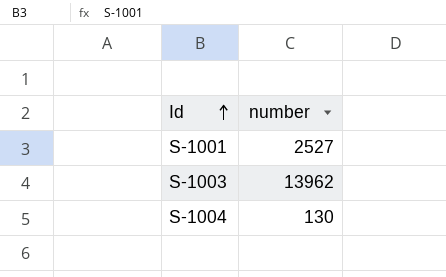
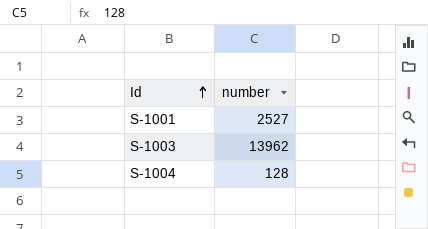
S-1004 | number: 130 -> 128

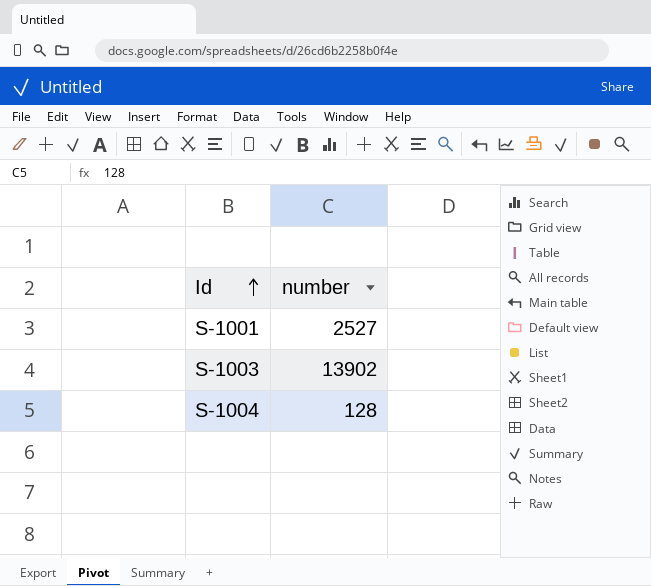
S-1003 | number: 13962 -> 13902

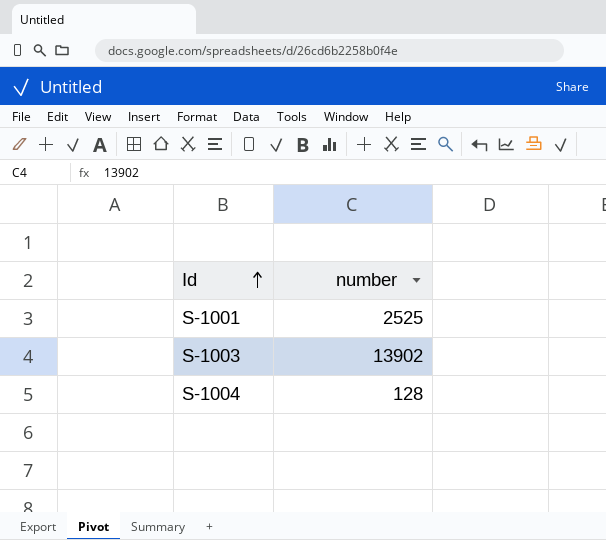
S-1001 | number: 2527 -> 2525

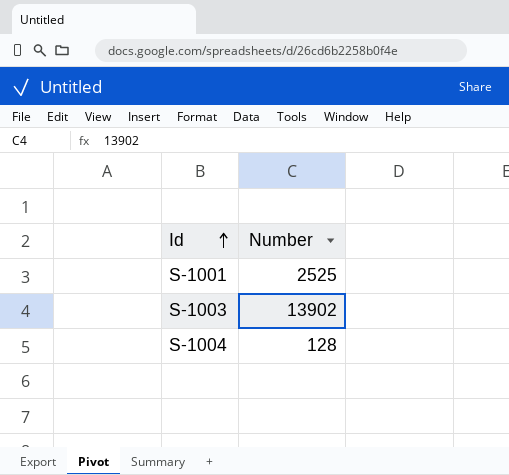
column name: number -> Number

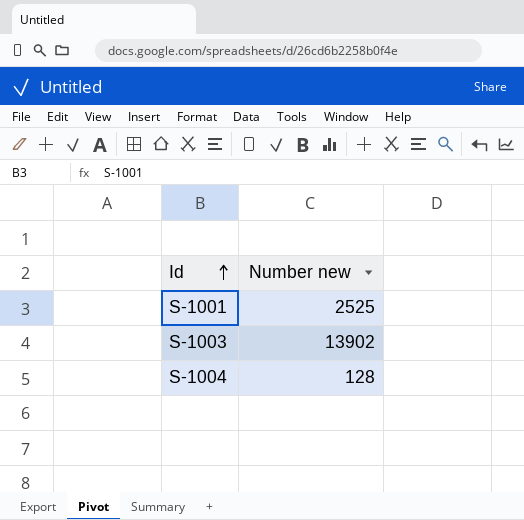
column name: Number -> Number new

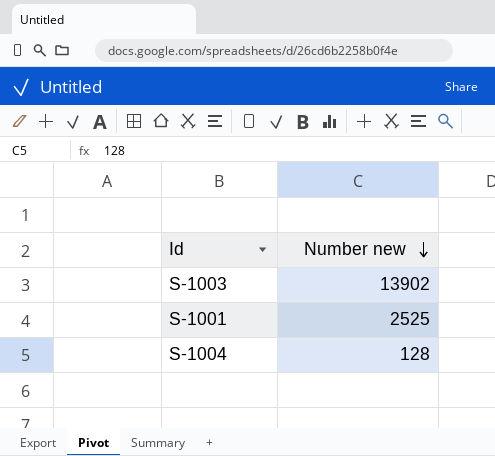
row order: Id ascending -> Number new descending

